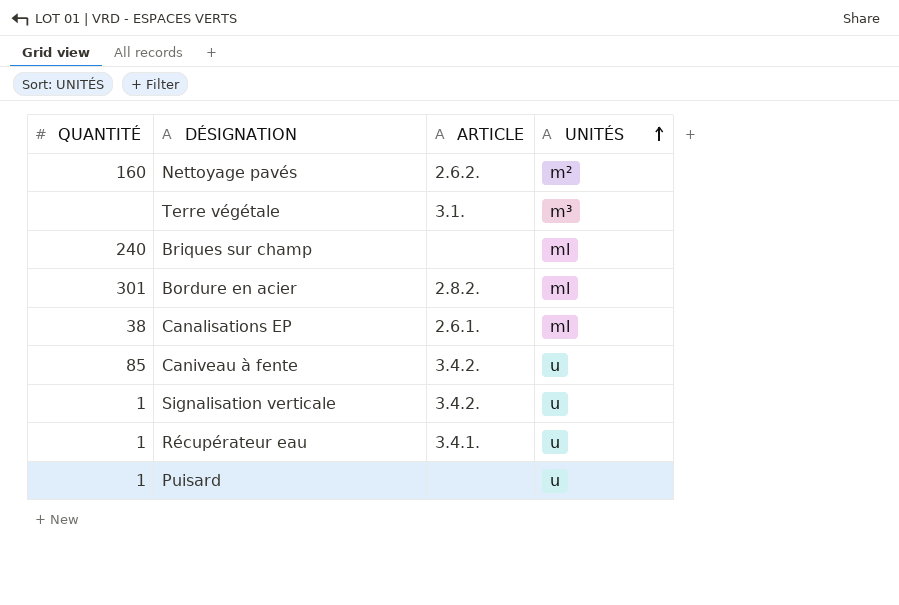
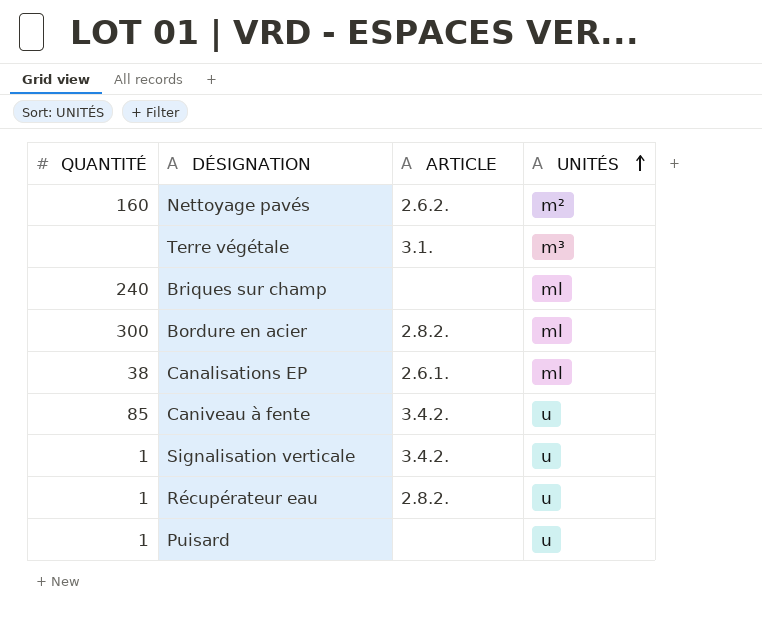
Bordure en acier | QUANTITÉ: 301 -> 300
Récupérateur eau | ARTICLE: 3.4.1. -> 2.8.2.

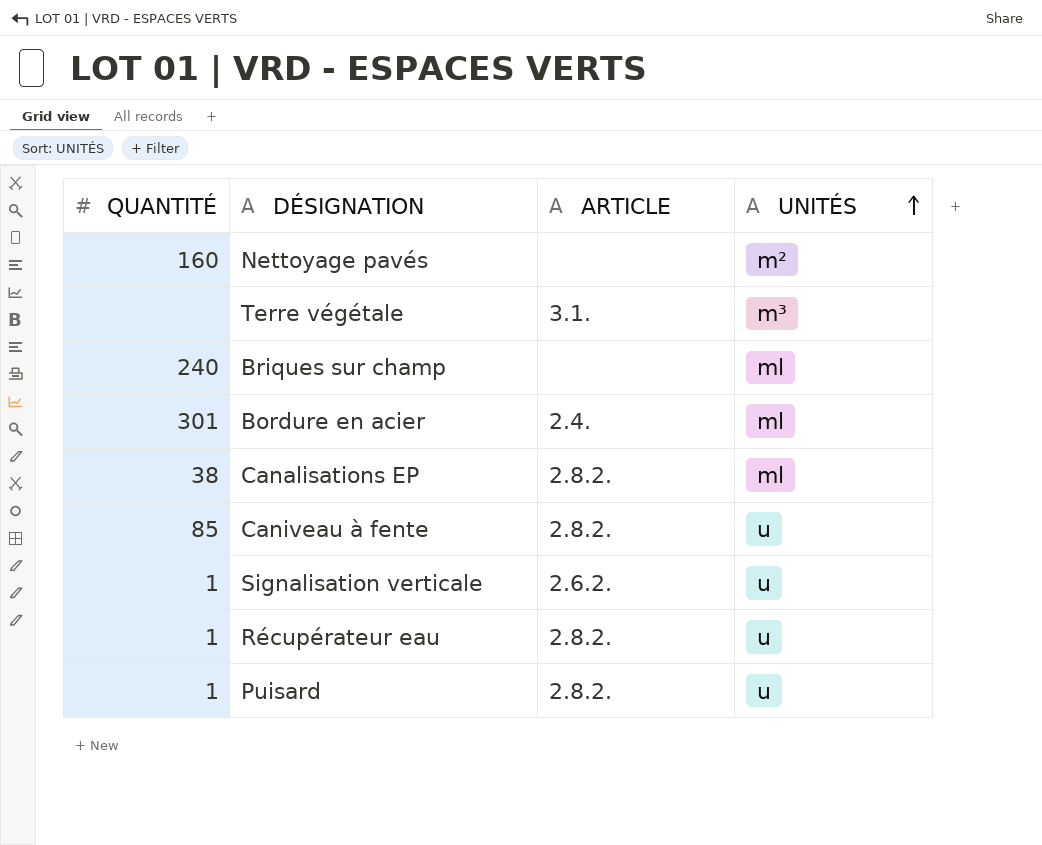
Nettoyage pavés | ARTICLE: 2.6.2. -> none
Bordure en acier | QUANTITÉ: 300 -> 301
Bordure en acier | ARTICLE: 2.8.2. -> 2.4.
Canalisations EP | ARTICLE: 2.6.1. -> 2.8.2.
Caniveau à fente | ARTICLE: 3.4.2. -> 2.8.2.
Signalisation verticale | ARTICLE: 3.4.2. -> 2.6.2.
Puisard | ARTICLE: none -> 2.8.2.

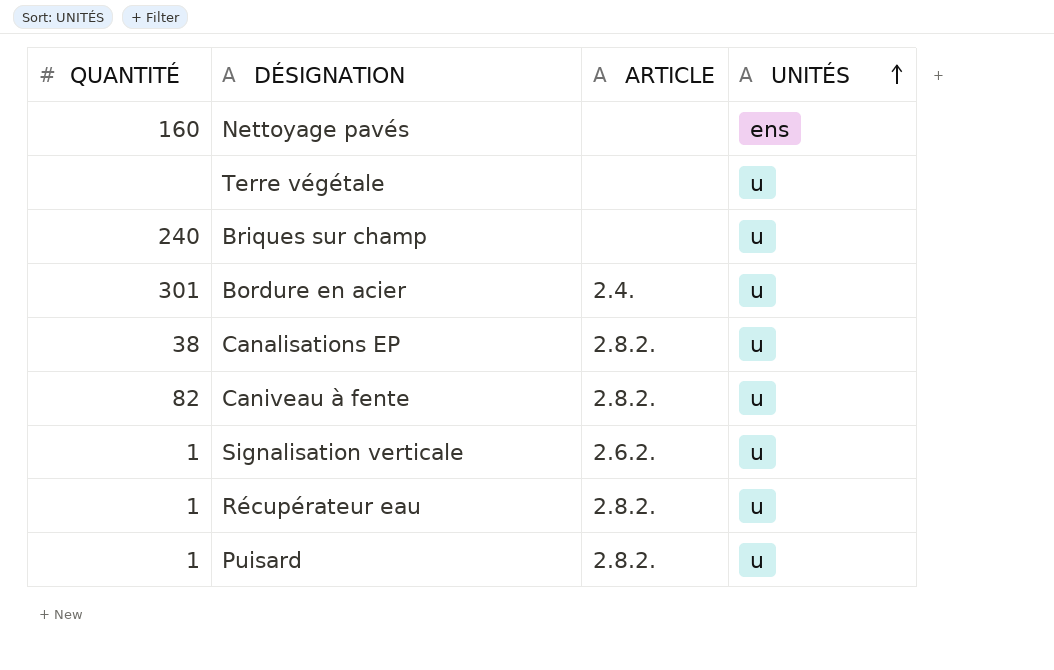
Nettoyage pavés | UNITÉS: m² -> ens
Terre végétale | ARTICLE: 3.1. -> none
Terre végétale | UNITÉS: m³ -> u
Briques sur champ | UNITÉS: ml -> u
Bordure en acier | UNITÉS: ml -> u
Canalisations EP | UNITÉS: ml -> u
Caniveau à fente | QUANTITÉ: 85 -> 82

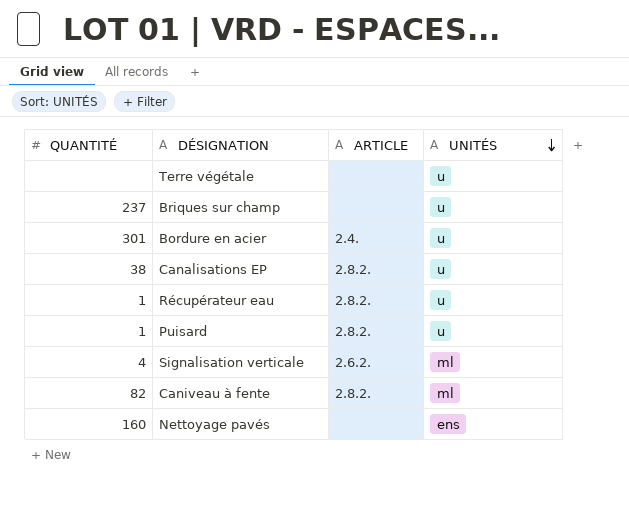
row order: UNITÉS ascending -> UNITÉS descending
Briques sur champ | QUANTITÉ: 240 -> 237
Signalisation verticale | QUANTITÉ: 1 -> 4
Signalisation verticale | UNITÉS: u -> ml
Caniveau à fente | UNITÉS: u -> ml

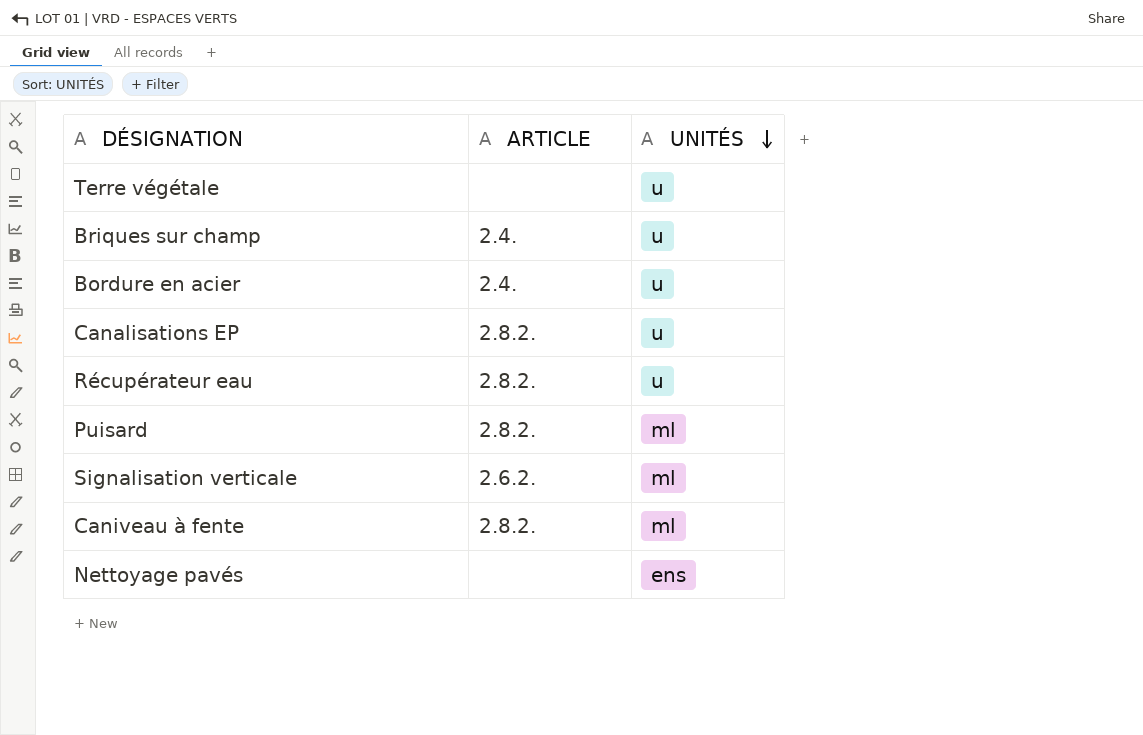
column QUANTITÉ | position: 1 -> none
Briques sur champ | ARTICLE: none -> 2.4.
Puisard | UNITÉS: u -> ml

